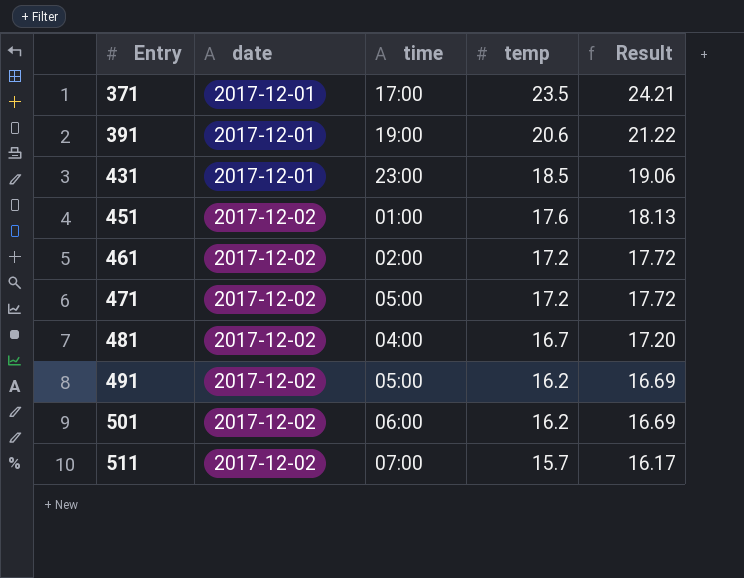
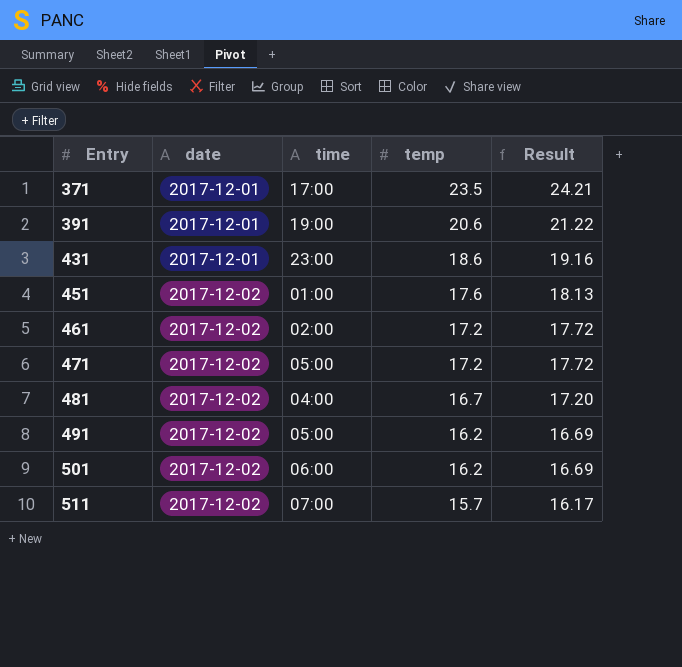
431 | temp: 18.5 -> 18.6
431 | Result: 19.06 -> 19.16

